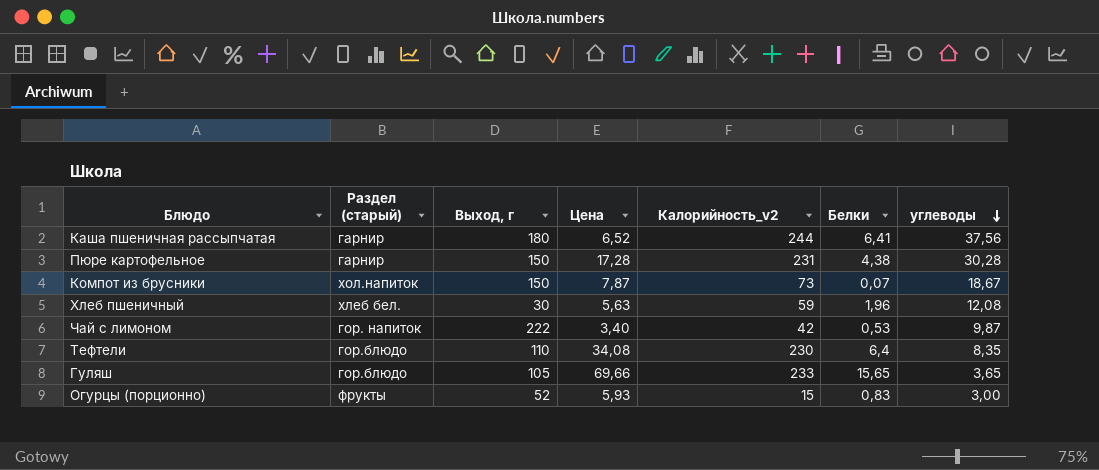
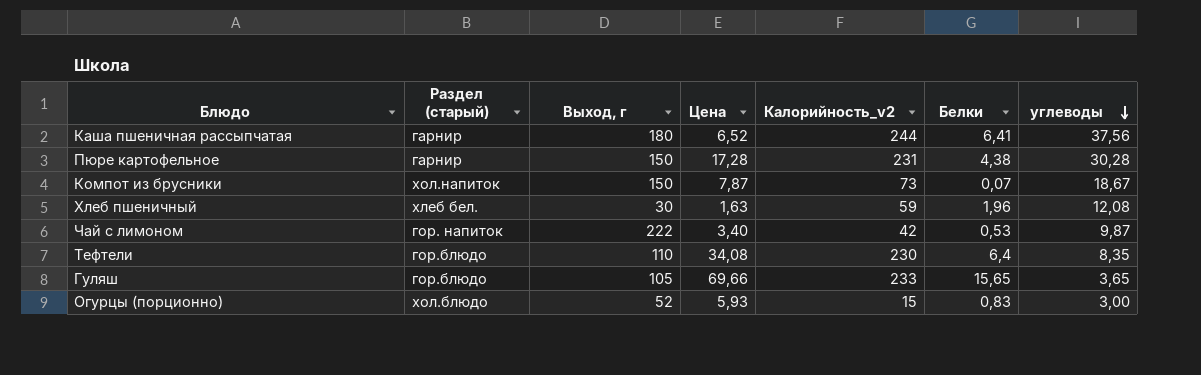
Хлеб пшеничный | Цена: 5,63 -> 1,63
Огурцы (порционно) | Раздел (старый): фрукты -> хол.блюдо

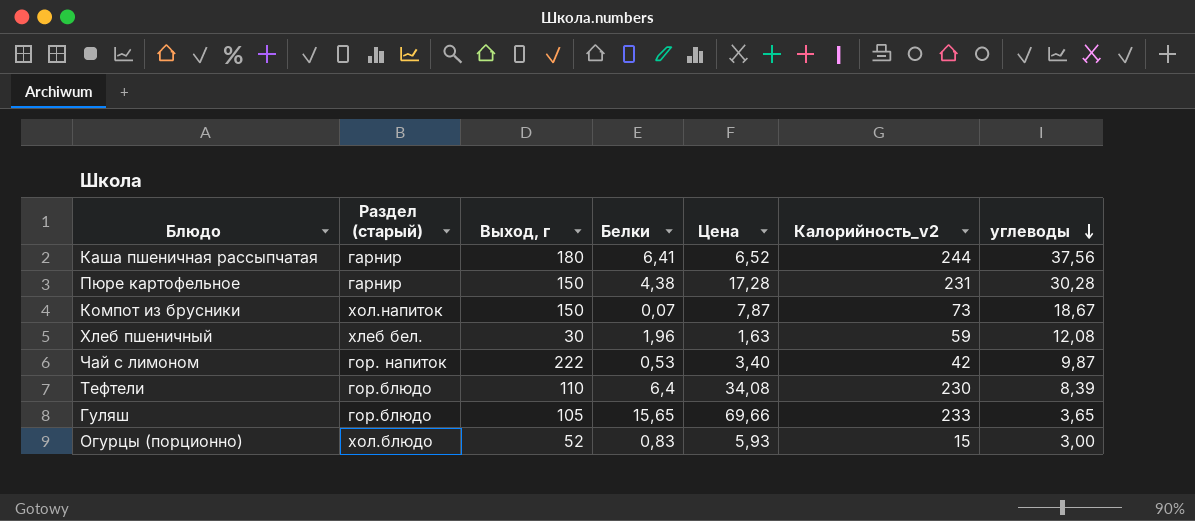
column Белки | position: 6 -> 4
Тефтели | углеводы: 8,35 -> 8,39

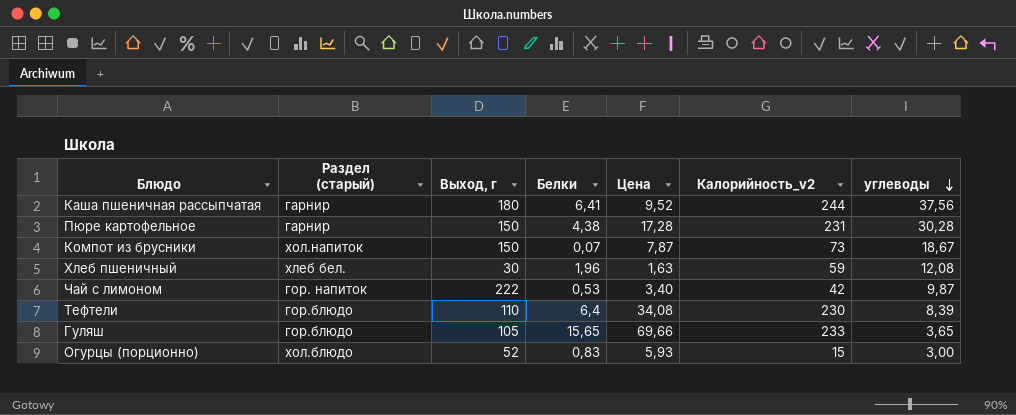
Каша пшеничная рассыпчатая | Цена: 6,52 -> 9,52

